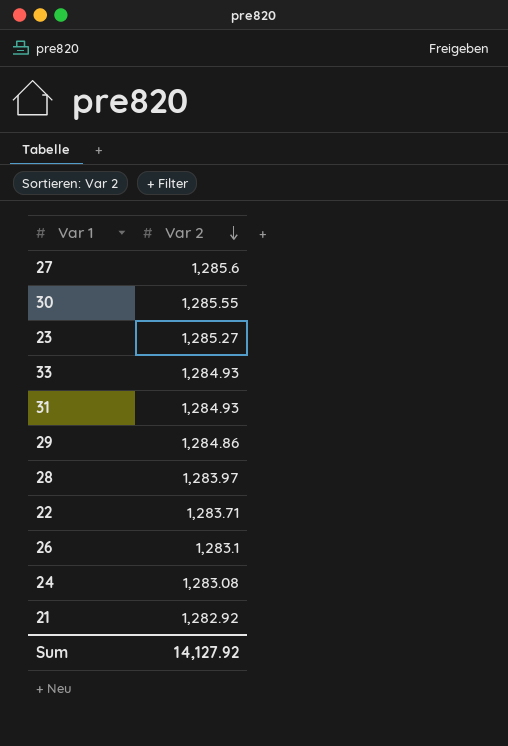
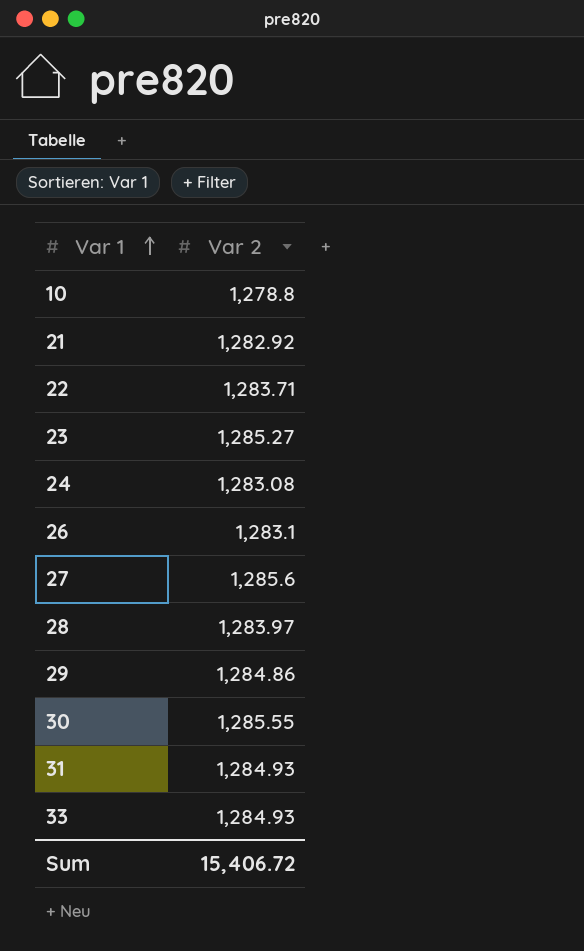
row order: Var 2 descending -> Var 1 ascending
row 10: none -> 1,278.8
Sum | Var 2: 14,127.92 -> 15,406.72

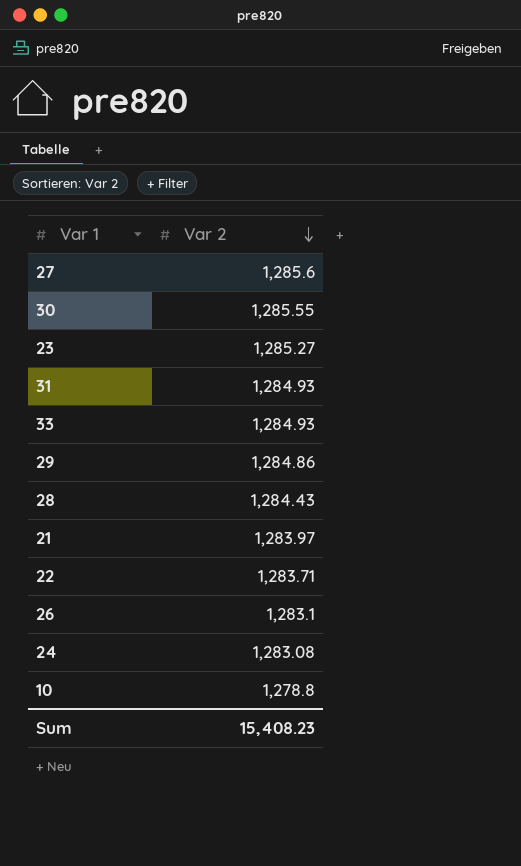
row order: Var 1 ascending -> Var 2 descending
28 | Var 2: 1,283.97 -> 1,284.43
21 | Var 2: 1,282.92 -> 1,283.97
Sum | Var 2: 15,406.72 -> 15,408.23

